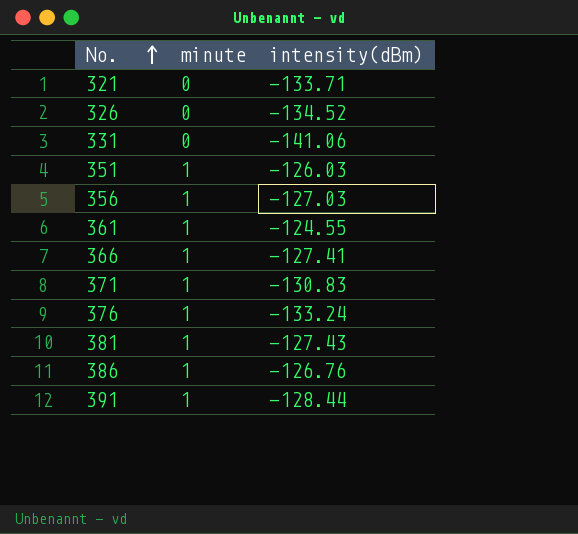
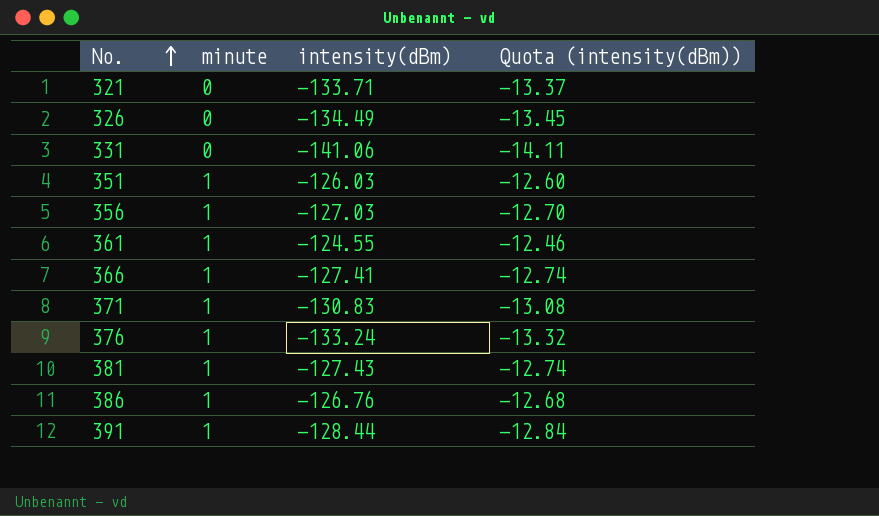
column Quota (intensity(dBm)) | formula: none -> [intensity(dBm)] * 0.1
326 | intensity(dBm): -134.52 -> -134.49

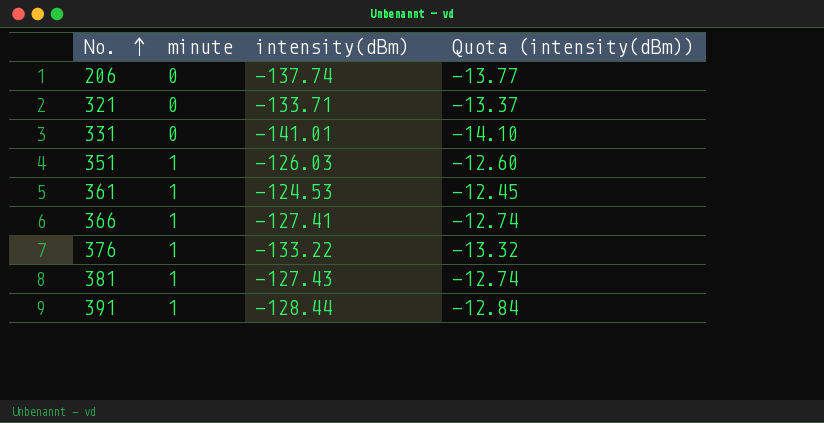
row 326: 0 | -134.49 | -13.45 -> none
row 356: 1 | -127.03 | -12.70 -> none
row 371: 1 | -130.83 | -13.08 -> none
row 386: 1 | -126.76 | -12.68 -> none
row 206: none -> 0 | -137.74 | -13.77
331 | intensity(dBm): -141.06 -> -141.01
331 | Quota (intensity(dBm)): -14.11 -> -14.10
361 | intensity(dBm): -124.55 -> -124.53
361 | Quota (intensity(dBm)): -12.46 -> -12.45
376 | intensity(dBm): -133.24 -> -133.22

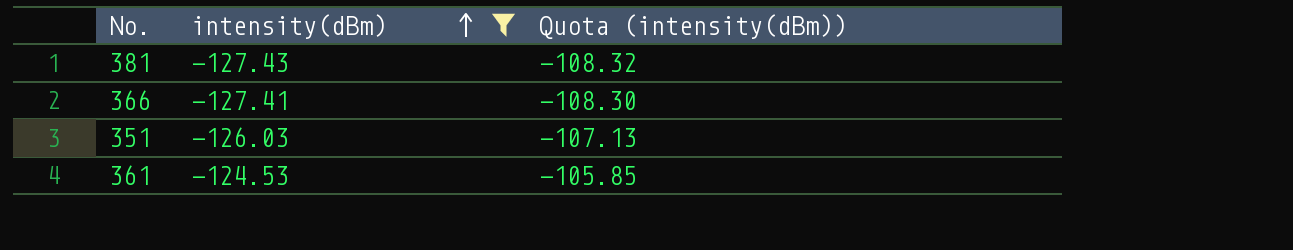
filter: none -> intensity(dBm) >= -127.43
row order: No. ascending -> intensity(dBm) ascending
column minute | position: 2 -> none
column Quota (intensity(dBm)) | formula: [intensity(dBm)] * 0.1 -> [intensity(dBm)] * 0.85

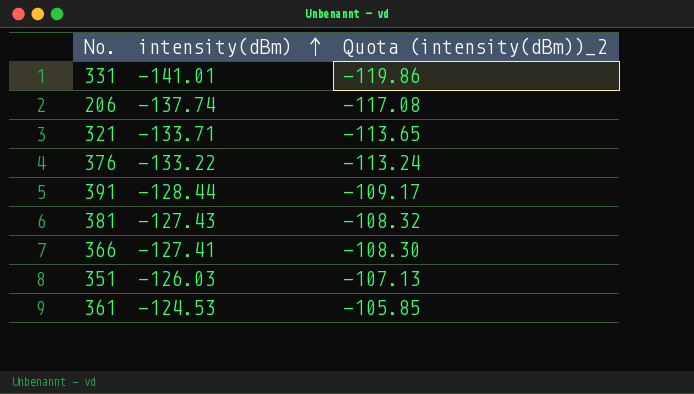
filter: intensity(dBm) >= -127.43 -> none
column name: Quota (intensity(dBm)) -> Quota (intensity(dBm))_2

